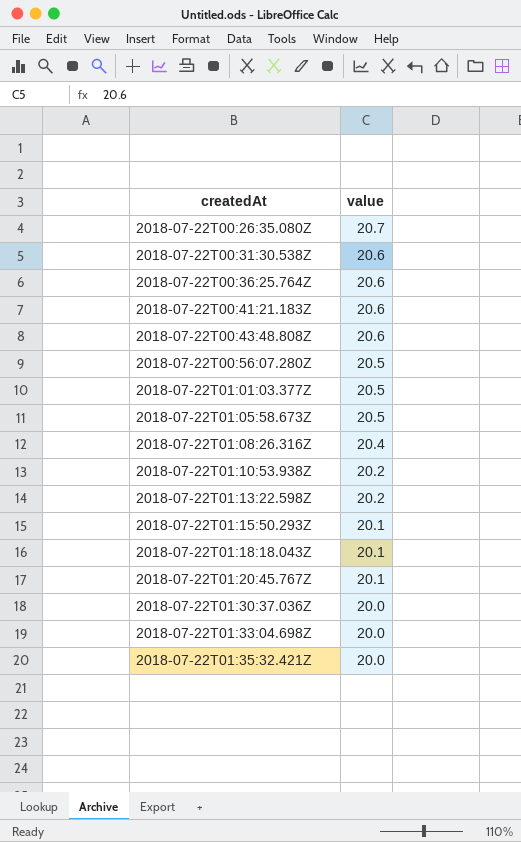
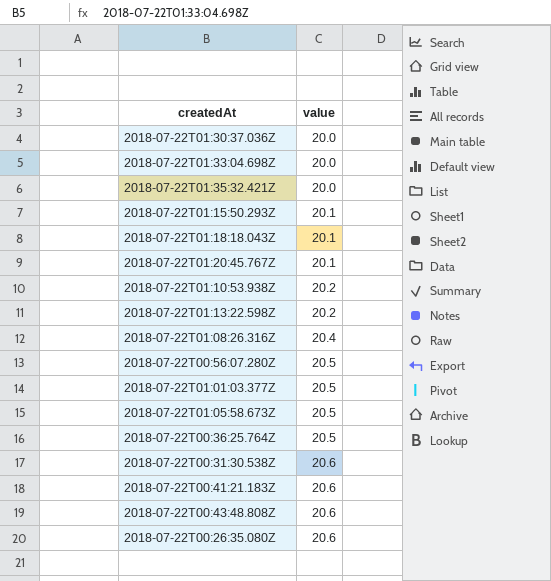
row order: createdAt ascending -> value ascending
2018-07-22T00:36:25.764Z | value: 20.6 -> 20.5
2018-07-22T00:26:35.080Z | value: 20.7 -> 20.6

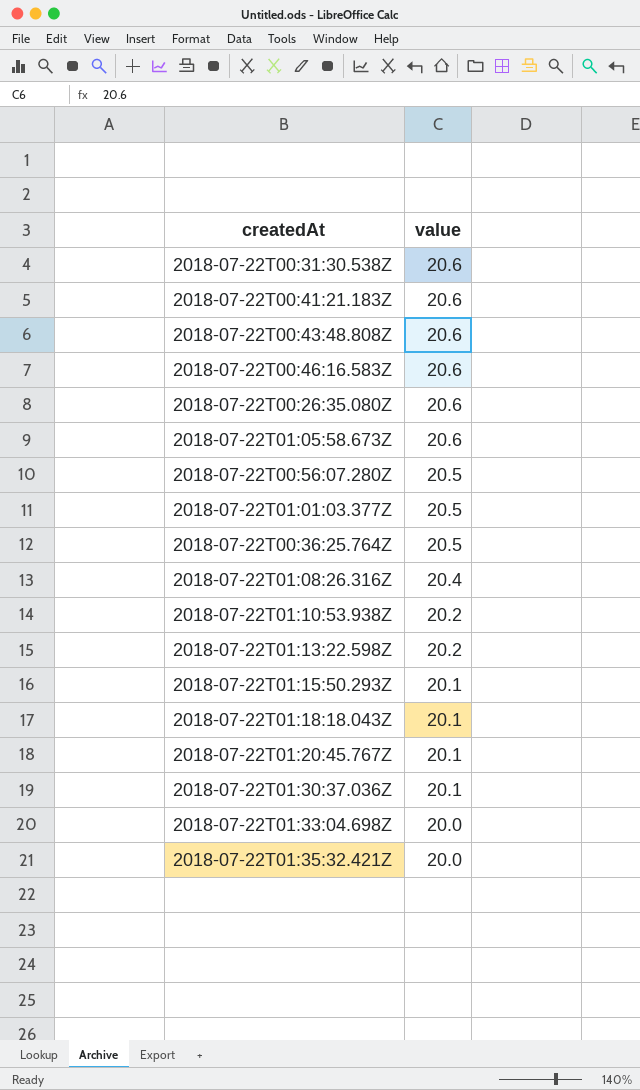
row order: value ascending -> value descending
row 2018-07-22T00:46:16.583Z: none -> 20.6
2018-07-22T01:05:58.673Z | value: 20.5 -> 20.6
2018-07-22T01:30:37.036Z | value: 20.0 -> 20.1

